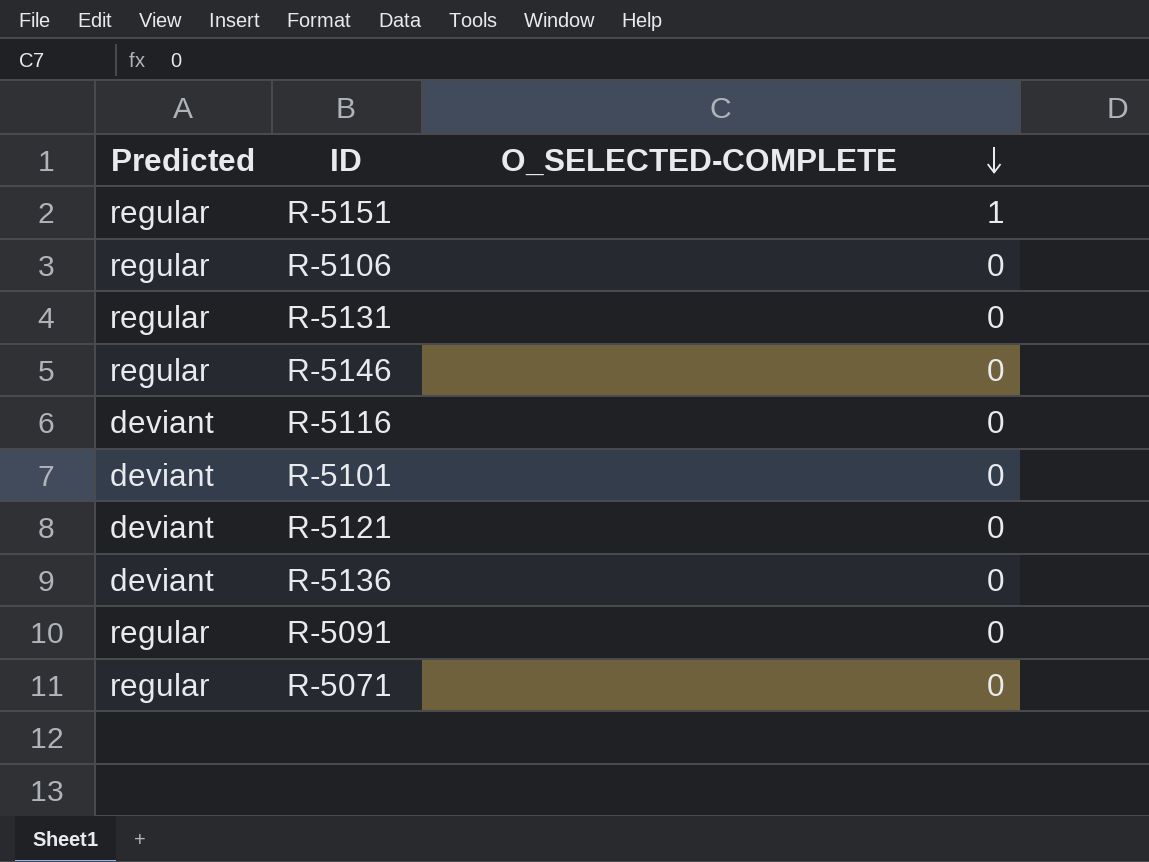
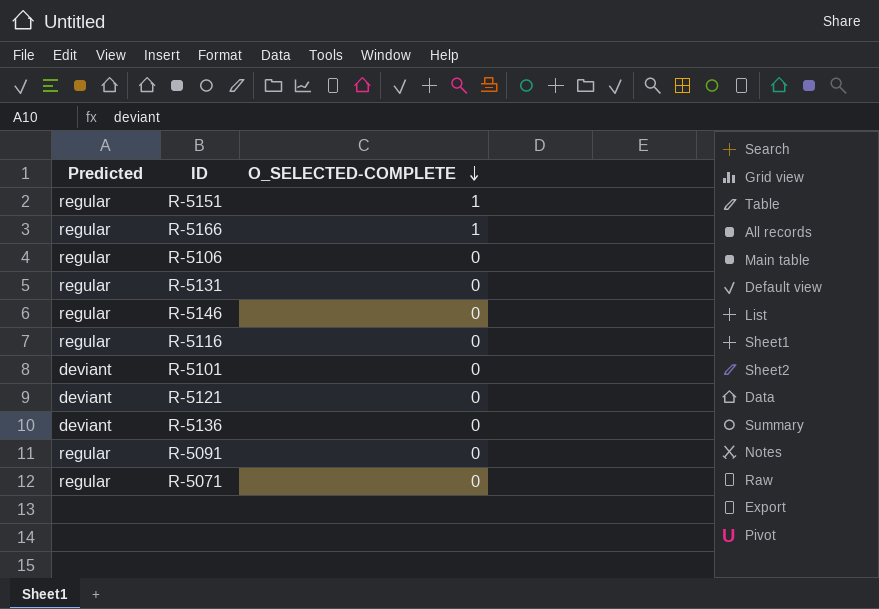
row R-5166: none -> regular | 1
R-5116 | Predicted: deviant -> regular

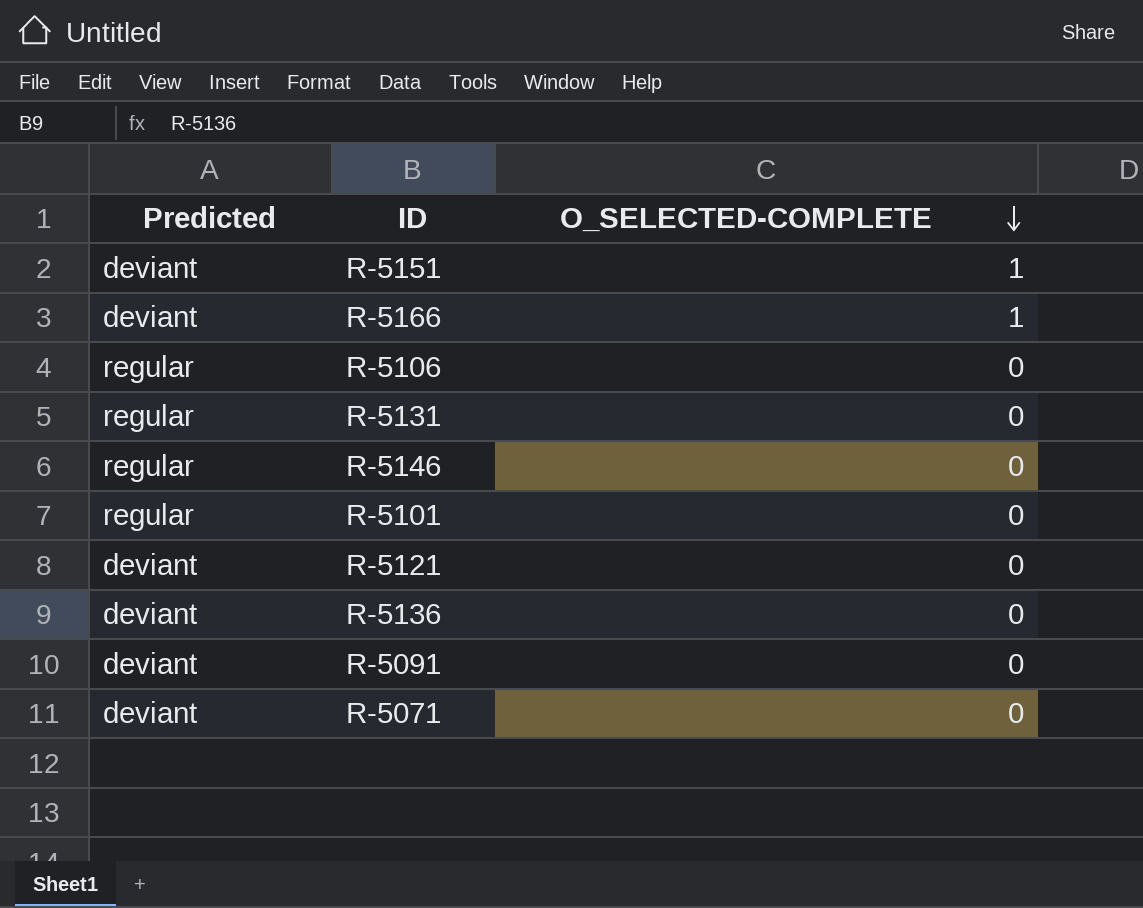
row R-5116: regular | 0 -> none
R-5151 | Predicted: regular -> deviant
R-5166 | Predicted: regular -> deviant
R-5101 | Predicted: deviant -> regular
R-5091 | Predicted: regular -> deviant
R-5071 | Predicted: regular -> deviant

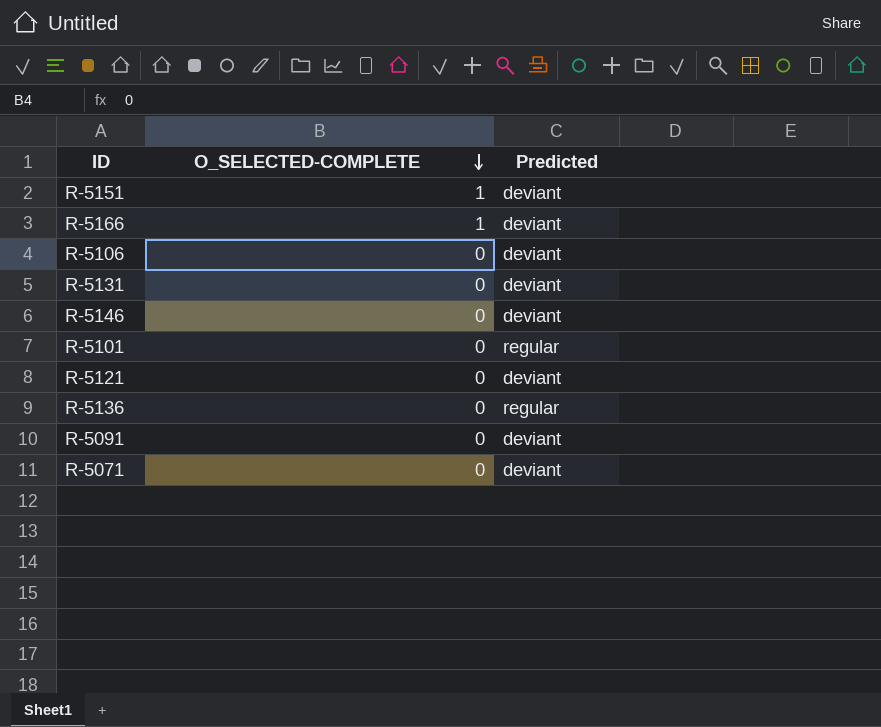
column Predicted | position: 1 -> 3
R-5106 | Predicted: regular -> deviant
R-5131 | Predicted: regular -> deviant
R-5146 | Predicted: regular -> deviant
R-5136 | Predicted: deviant -> regular

